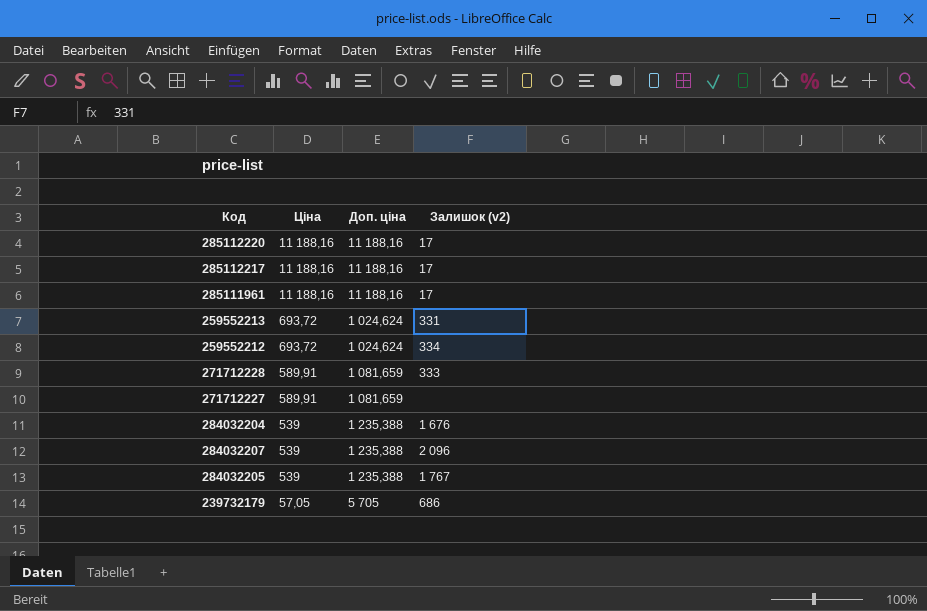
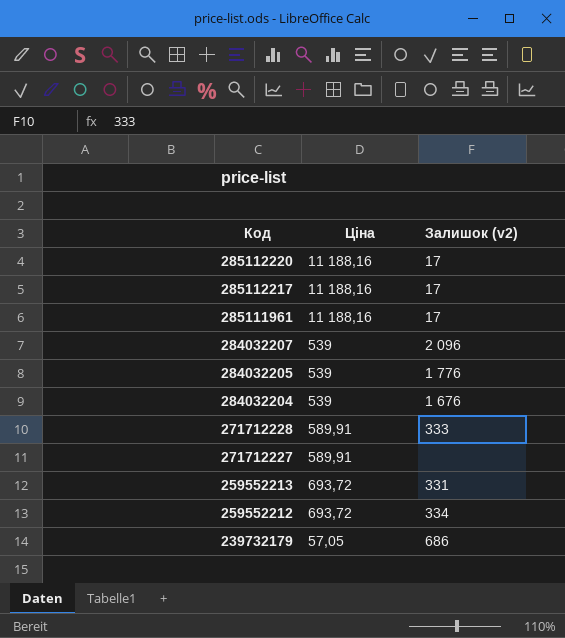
row order: Ціна descending -> Код descending
column Доп. ціна | position: 3 -> none
284032205 | Залишок (v2): 1 767 -> 1 776

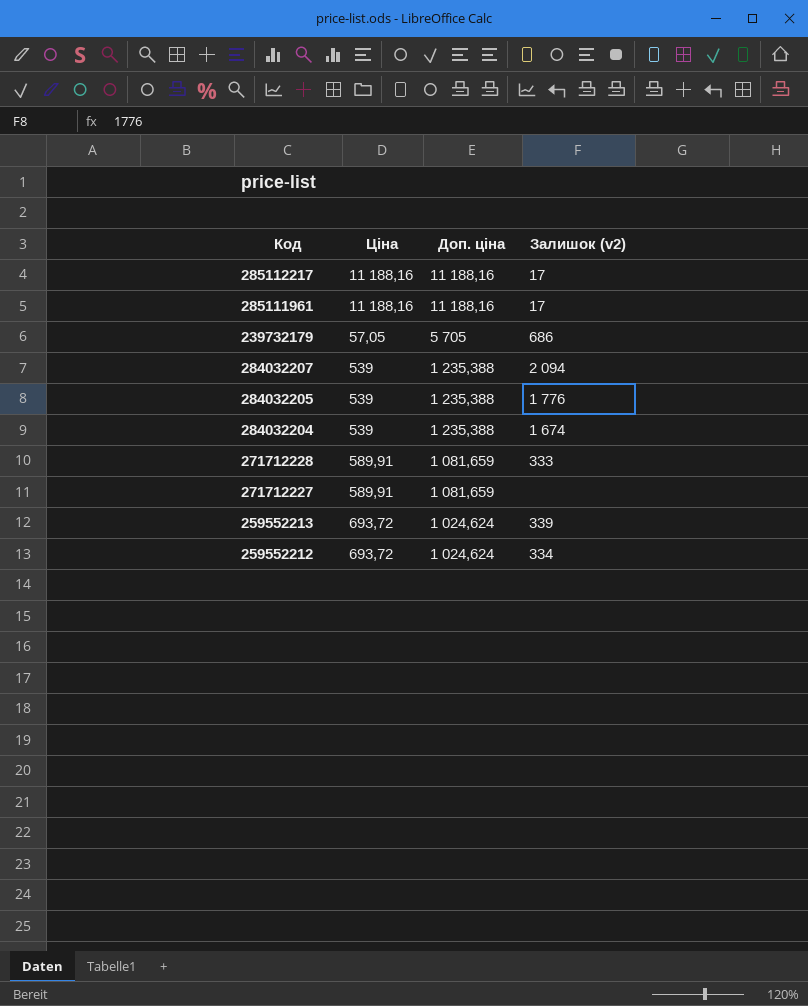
row order: Код descending -> Доп. ціна descending
column Доп. ціна | position: none -> 3
row 285112220: 11 188,16 | 17 -> none
284032207 | Залишок (v2): 2 096 -> 2 094
284032204 | Залишок (v2): 1 676 -> 1 674
259552213 | Залишок (v2): 331 -> 339

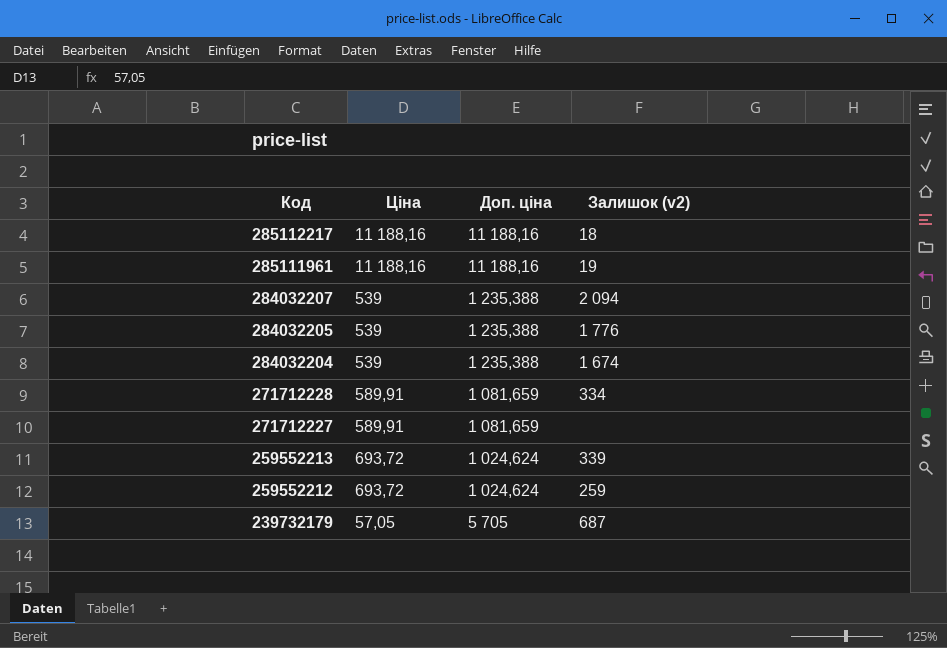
row order: Доп. ціна descending -> Код descending
285112217 | Залишок (v2): 17 -> 18
285111961 | Залишок (v2): 17 -> 19
271712228 | Залишок (v2): 333 -> 334
259552212 | Залишок (v2): 334 -> 259
239732179 | Залишок (v2): 686 -> 687

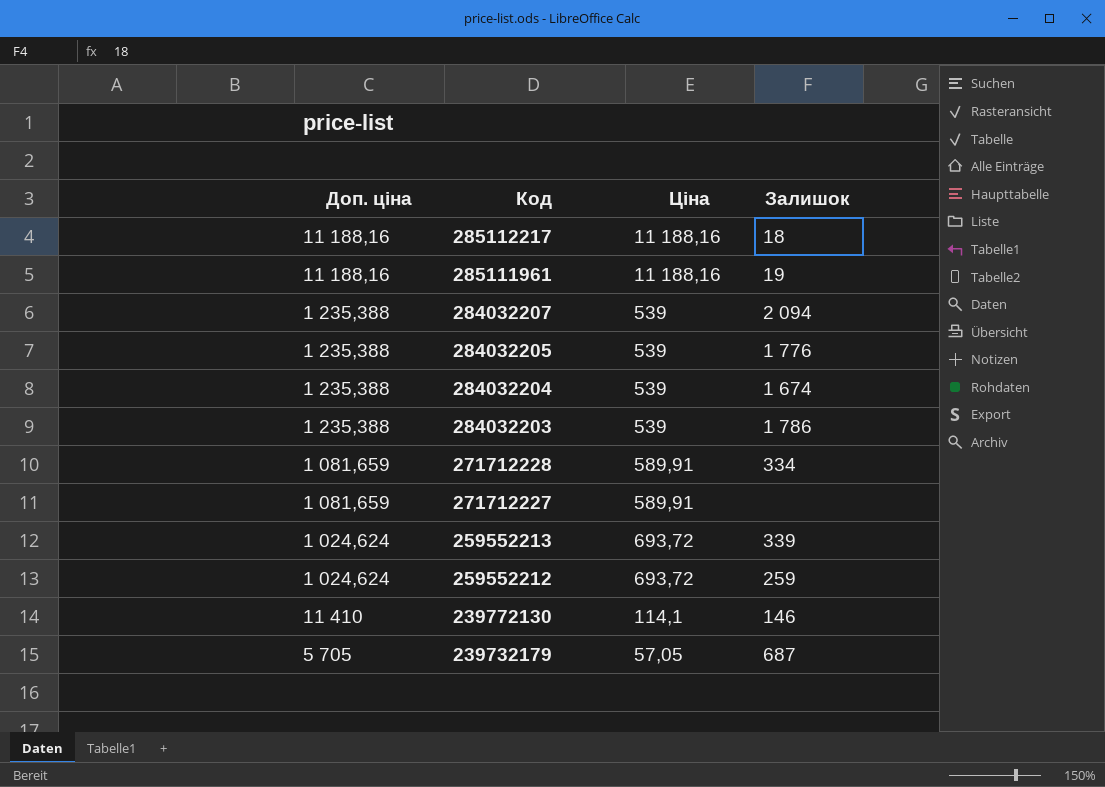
column Доп. ціна | position: 3 -> 1
column name: Залишок (v2) -> Залишок
row 284032203: none -> 1 235,388 | 539 | 1 786
row 239772130: none -> 11 410 | 114,1 | 146

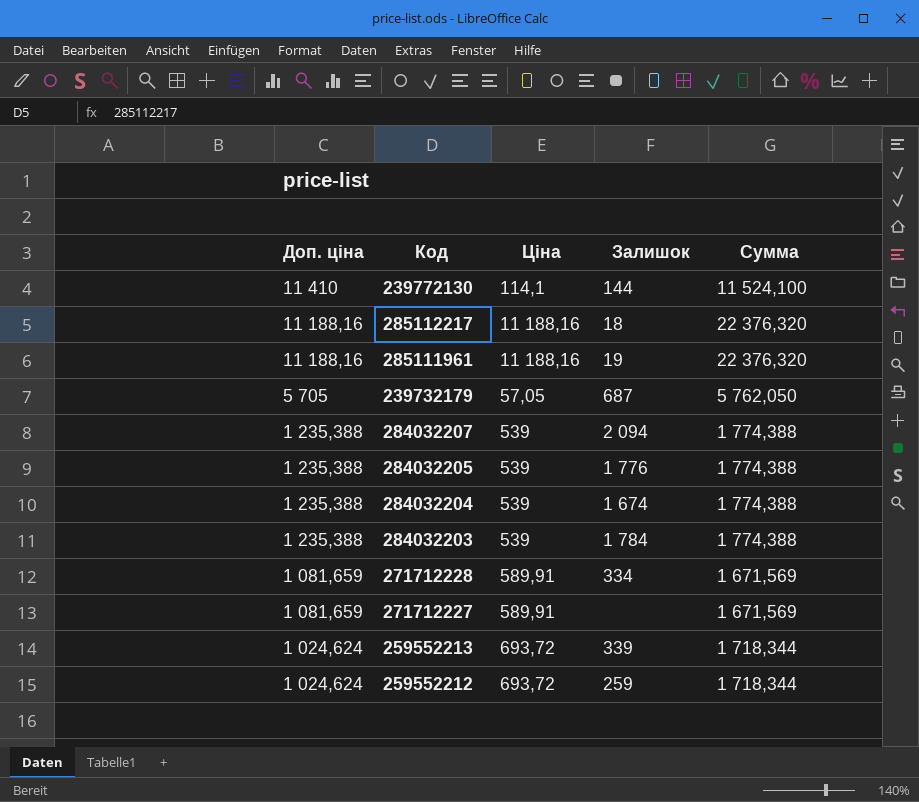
row order: Код descending -> Доп. ціна descending
column Сумма | formula: none -> [Доп. ціна] + [Ціна]
239772130 | Залишок: 146 -> 144
284032203 | Залишок: 1 786 -> 1 784

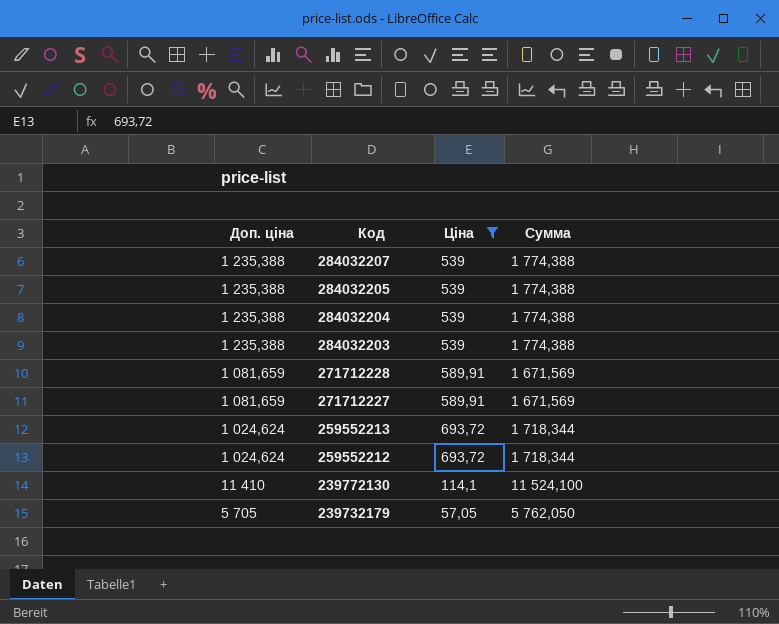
filter: none -> Ціна != 11 188,16
row order: Доп. ціна descending -> Код descending
column Залишок | position: 4 -> none

